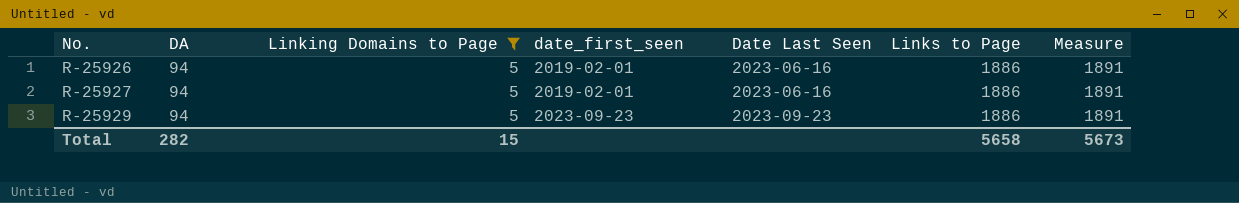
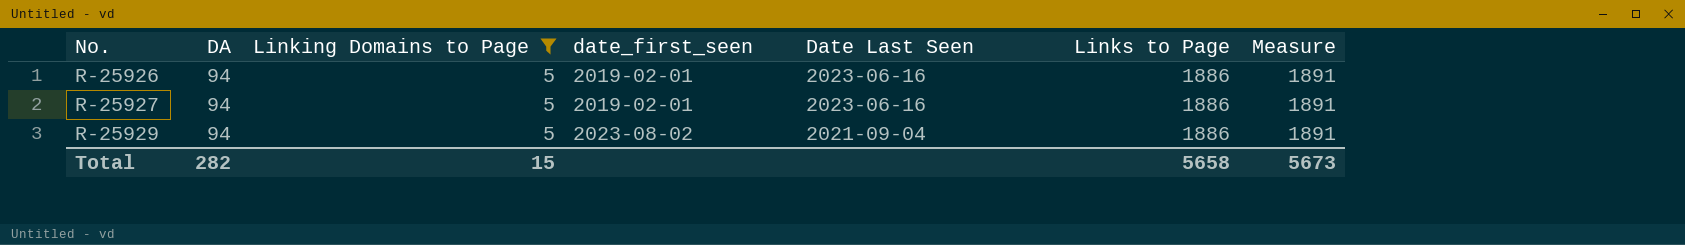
R-25929 | date_first_seen: 2023-09-23 -> 2023-08-02
R-25929 | Date Last Seen: 2023-09-23 -> 2021-09-04

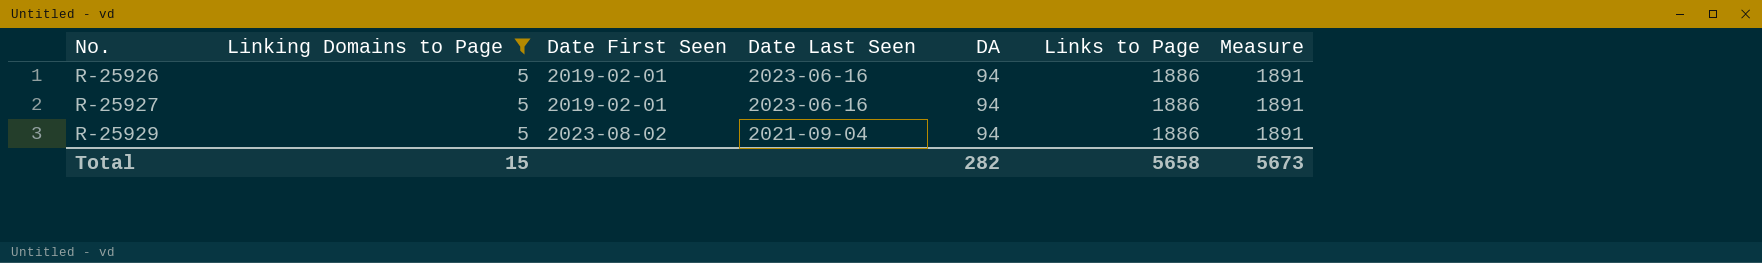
column name: date_first_seen -> Date First Seen
column DA | position: 2 -> 5

